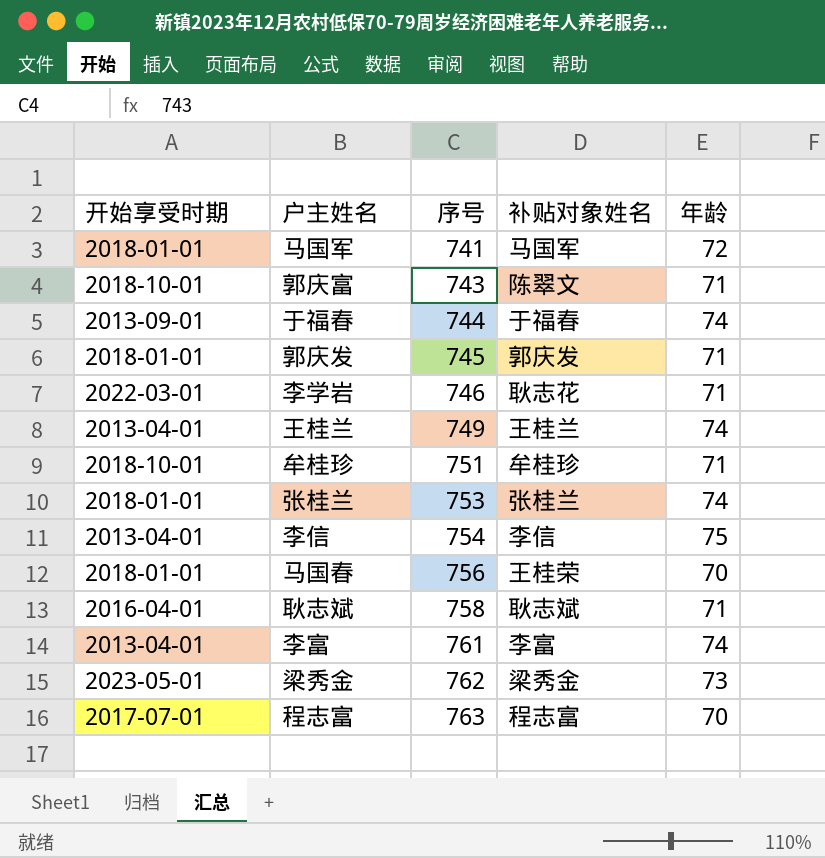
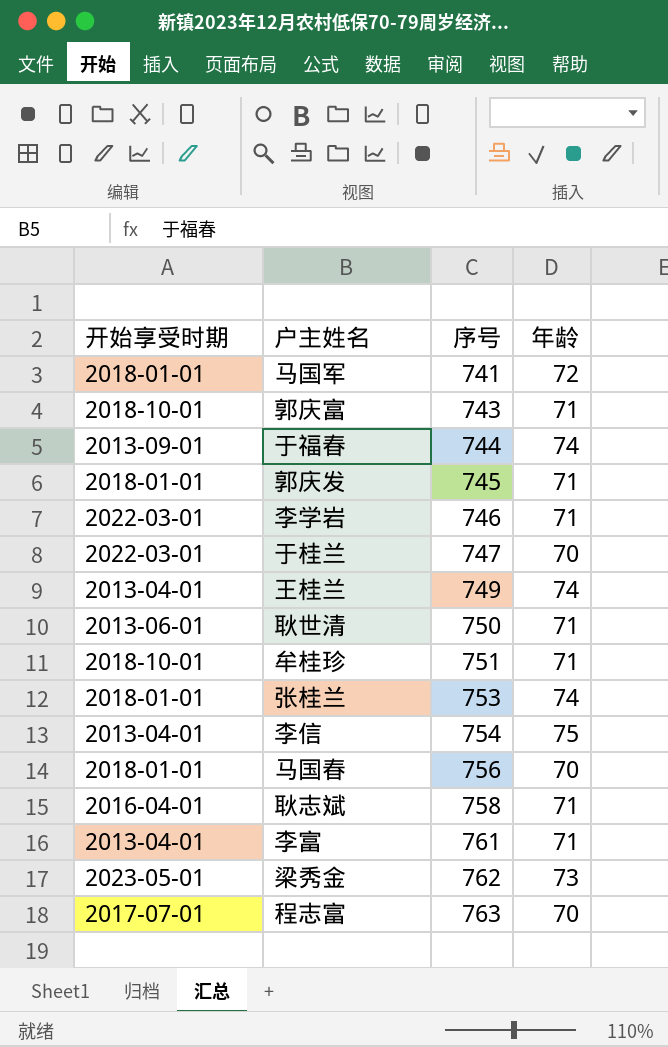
column 补贴对象姓名 | position: 4 -> none
row 于桂兰: none -> 2022-03-01 | 747 | 70
row 耿世清: none -> 2013-06-01 | 750 | 71
李富 | 年龄: 74 -> 71

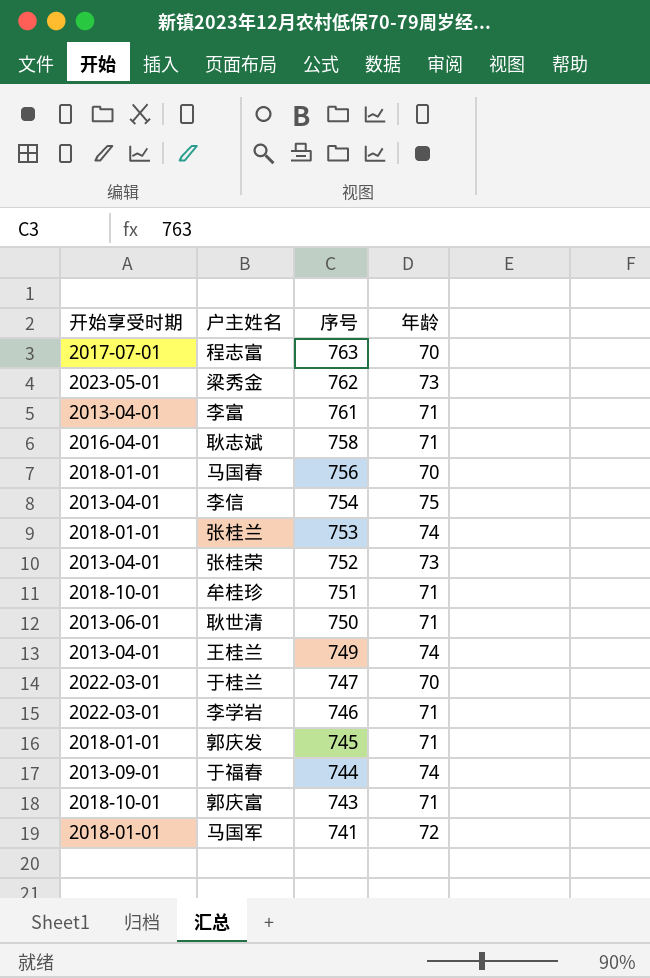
row order: 序号 ascending -> 序号 descending
row 张桂荣: none -> 2013-04-01 | 752 | 73

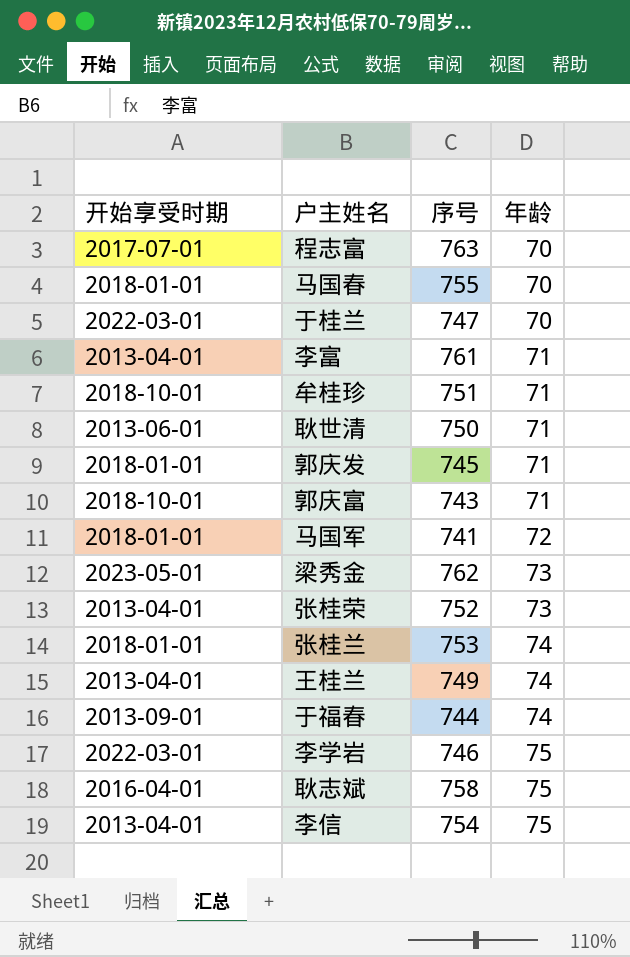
row order: 序号 descending -> 年龄 ascending
马国春 | 序号: 756 -> 755
李学岩 | 年龄: 71 -> 75
耿志斌 | 年龄: 71 -> 75

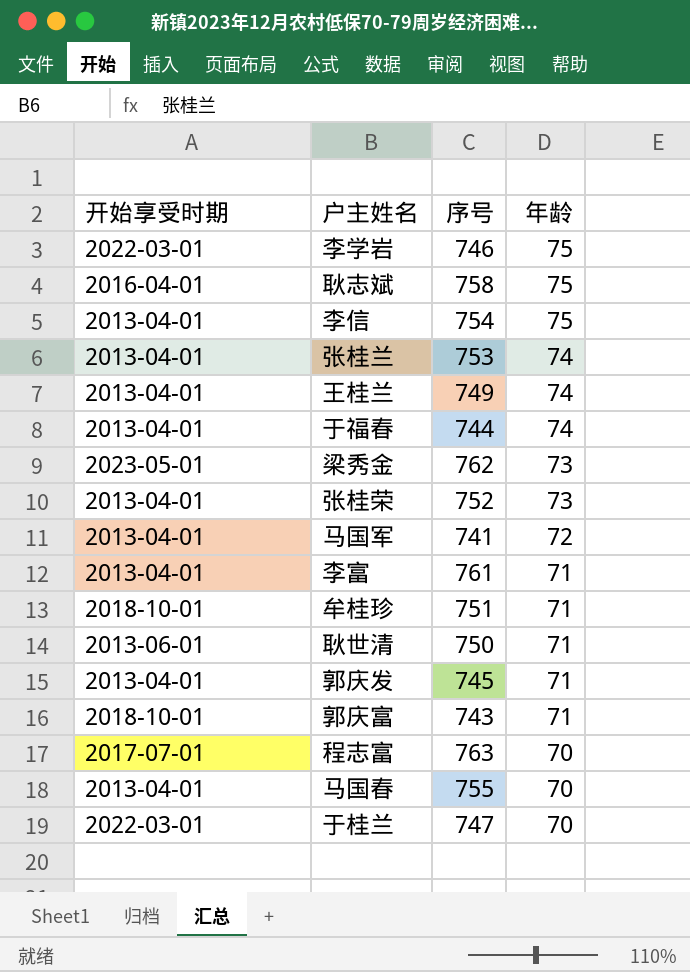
row order: 年龄 ascending -> 年龄 descending
张桂兰 | 开始享受时期: 2018-01-01 -> 2013-04-01
于福春 | 开始享受时期: 2013-09-01 -> 2013-04-01
马国军 | 开始享受时期: 2018-01-01 -> 2013-04-01
郭庆发 | 开始享受时期: 2018-01-01 -> 2013-04-01
马国春 | 开始享受时期: 2018-01-01 -> 2013-04-01

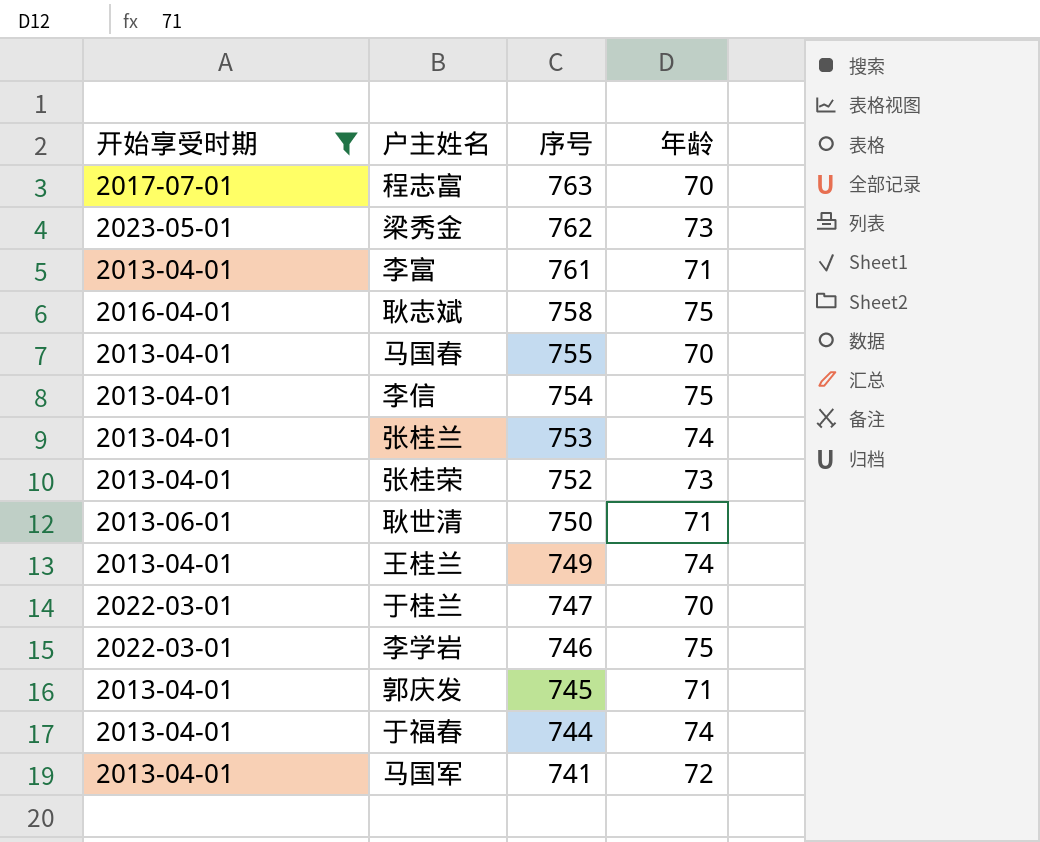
filter: none -> 开始享受时期 != 2018-10-01
row order: 年龄 descending -> 序号 descending

